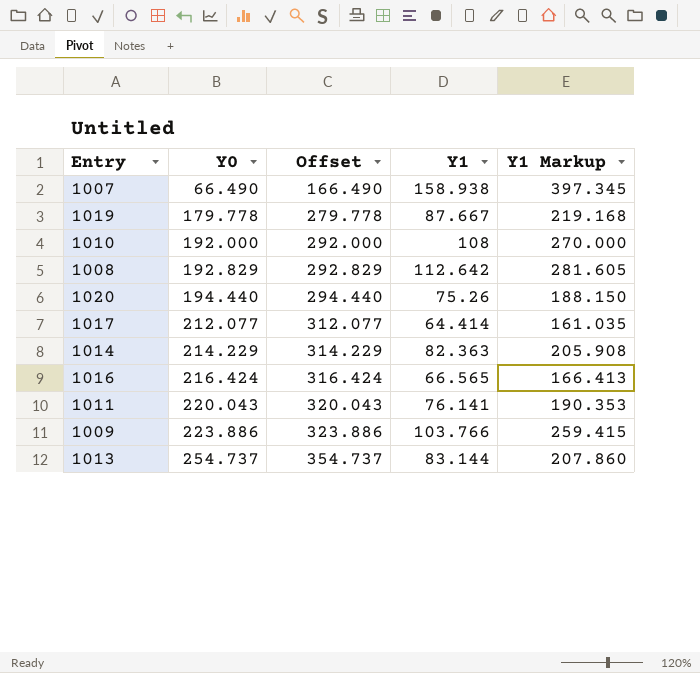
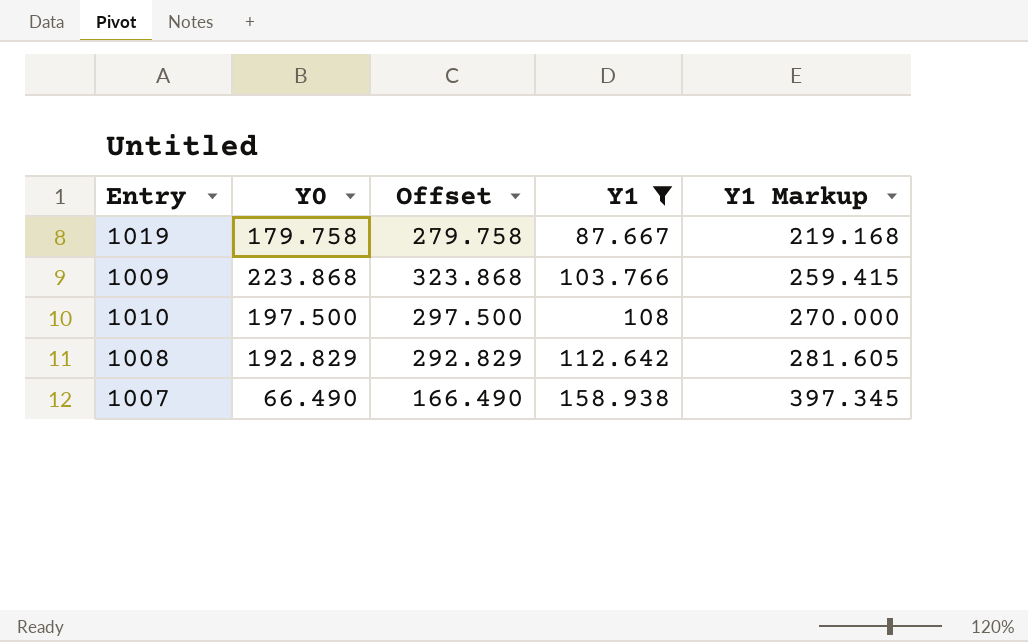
filter: none -> Y1 >= 87.667
row order: Y0 ascending -> Y1 ascending
1019 | Y0: 179.778 -> 179.758
1019 | Offset: 279.778 -> 279.758
1009 | Y0: 223.886 -> 223.868
1009 | Offset: 323.886 -> 323.868
1010 | Y0: 192.000 -> 197.500
1010 | Offset: 292.000 -> 297.500

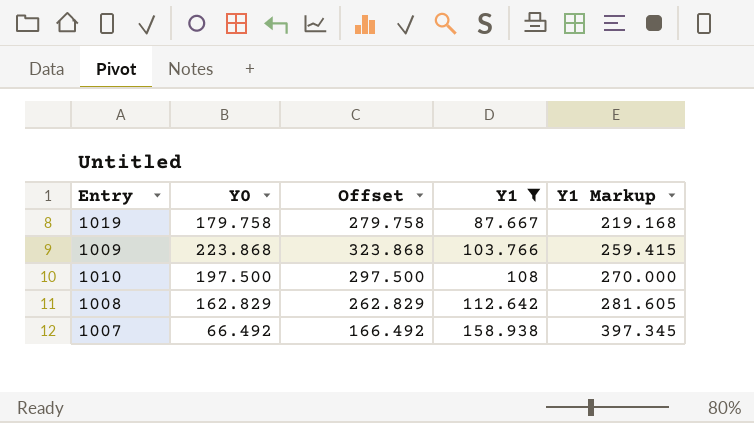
1008 | Y0: 192.829 -> 162.829
1008 | Offset: 292.829 -> 262.829
1007 | Y0: 66.490 -> 66.492
1007 | Offset: 166.490 -> 166.492

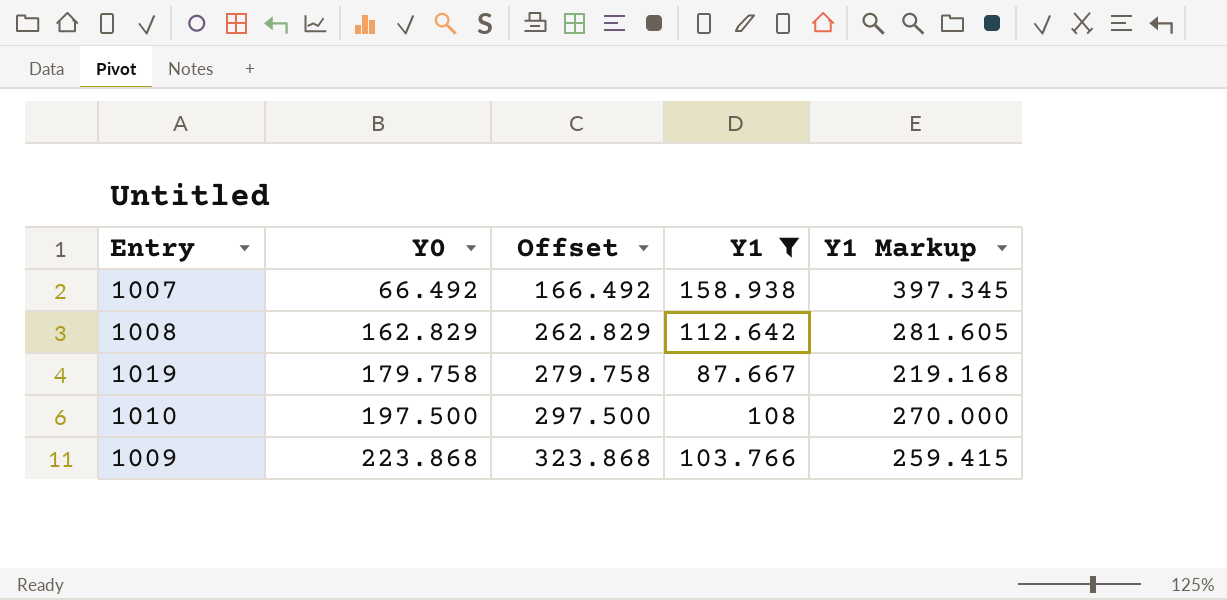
row order: Y1 ascending -> Y0 ascending

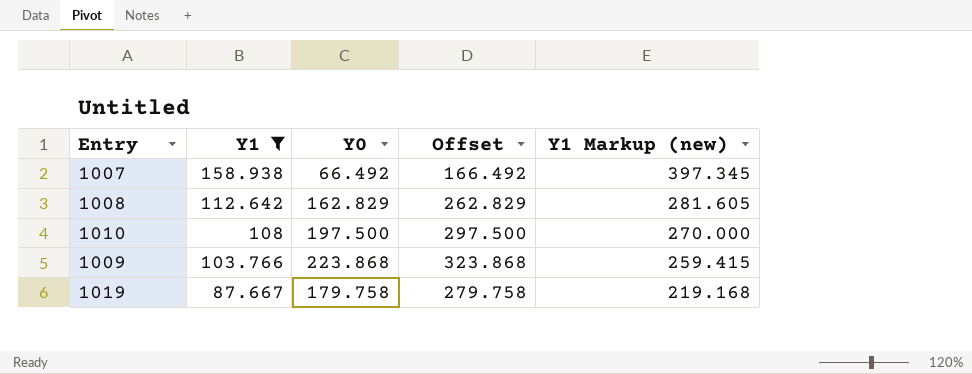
row order: Y0 ascending -> Y1 descending
column Y1 | position: 4 -> 2
column name: Y1 Markup -> Y1 Markup (new)

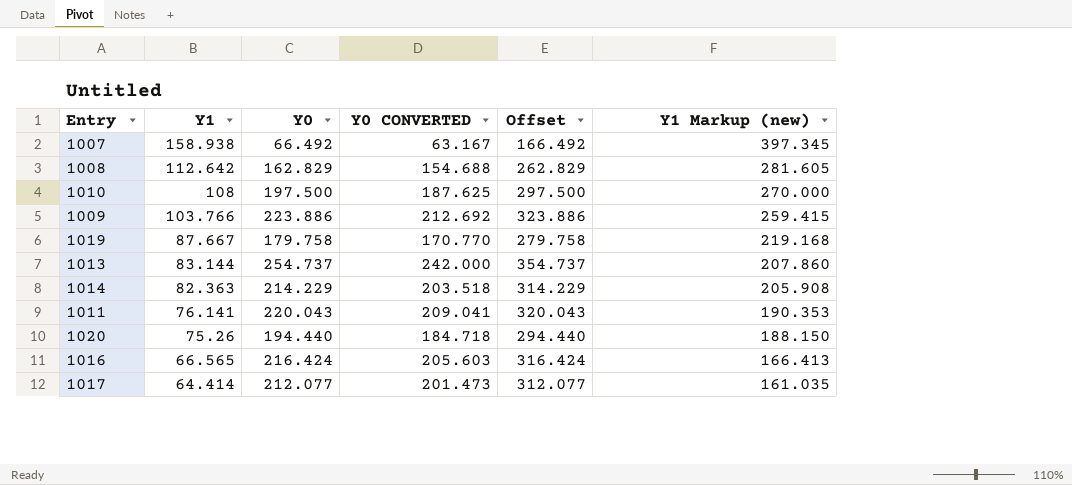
filter: Y1 >= 87.667 -> none
column Y0 CONVERTED | formula: none -> [Y0] * 0.95
1009 | Y0: 223.868 -> 223.886
1009 | Offset: 323.868 -> 323.886

